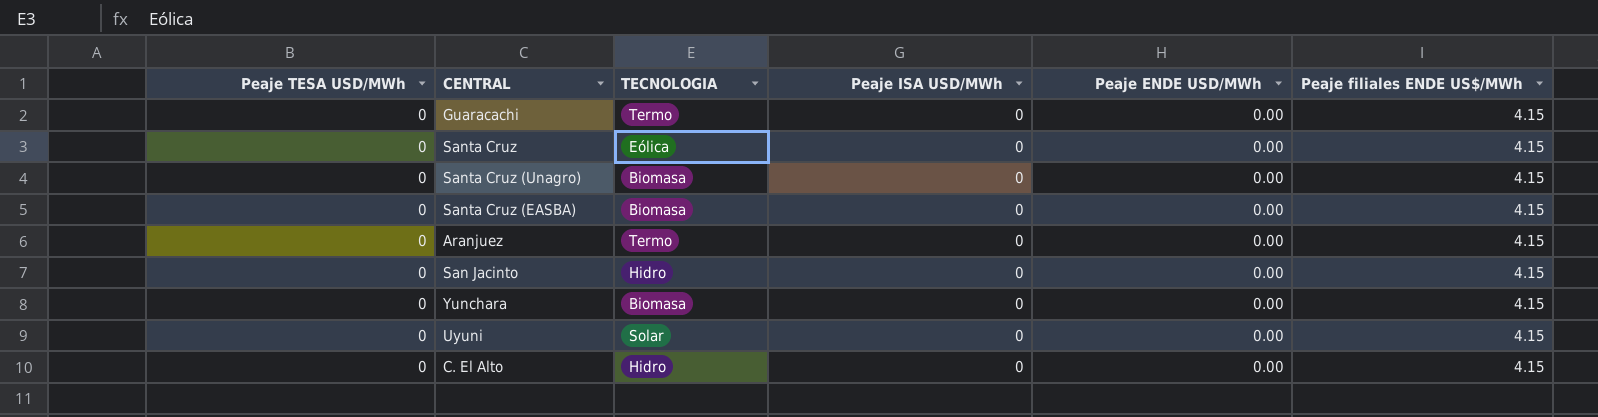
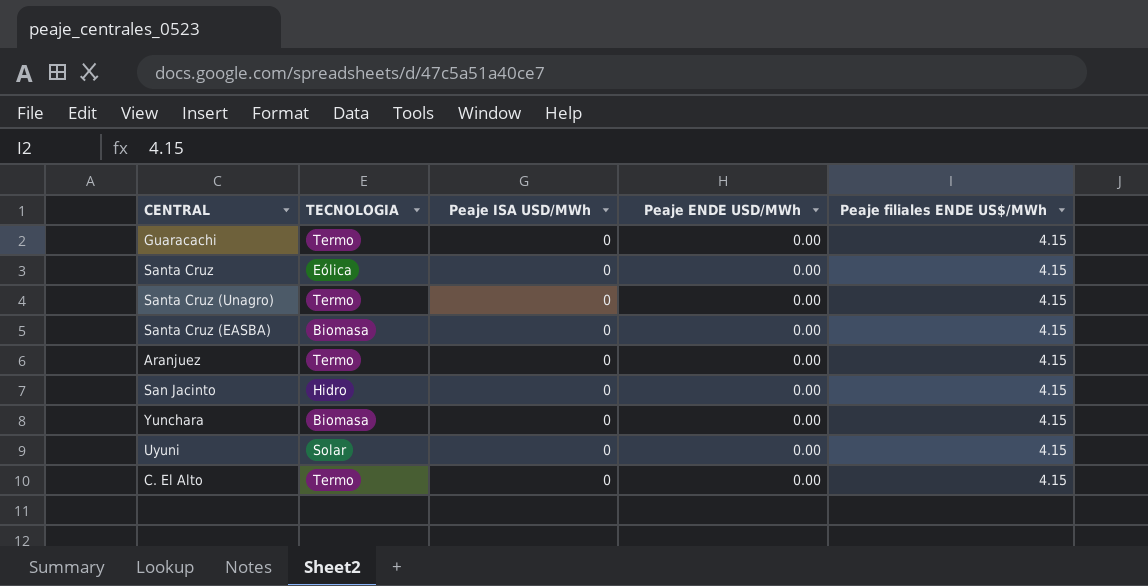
column Peaje TESA USD/MWh | position: 1 -> none
Santa Cruz (Unagro) | TECNOLOGIA: Biomasa -> Termo
C. El Alto | TECNOLOGIA: Hidro -> Termo

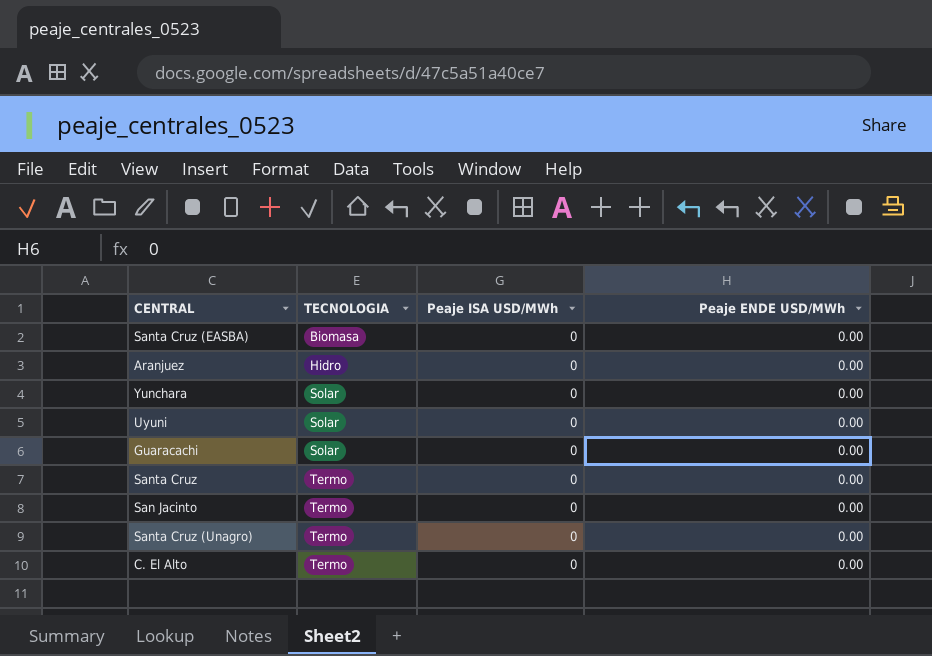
row order: none -> TECNOLOGIA ascending
column Peaje filiales ENDE US$/MWh | position: 5 -> none
Aranjuez | TECNOLOGIA: Termo -> Hidro
Yunchara | TECNOLOGIA: Biomasa -> Solar
Guaracachi | TECNOLOGIA: Termo -> Solar
Santa Cruz | TECNOLOGIA: Eólica -> Termo
San Jacinto | TECNOLOGIA: Hidro -> Termo

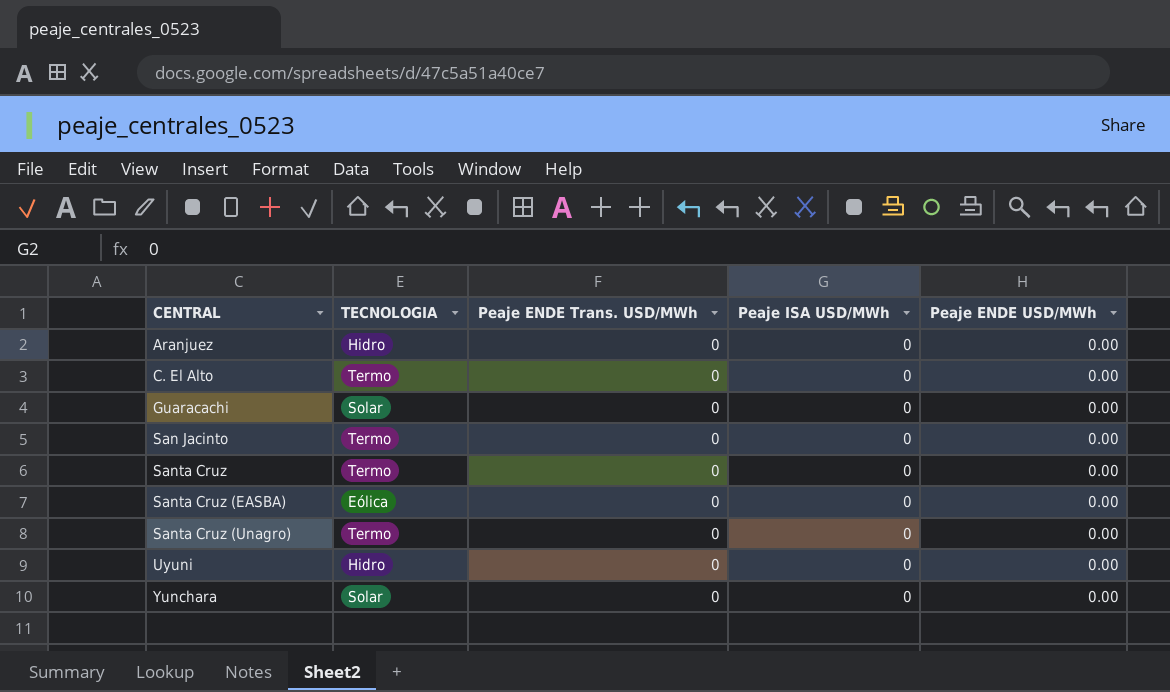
row order: TECNOLOGIA ascending -> CENTRAL ascending
column Peaje ENDE Trans. USD/MWh | position: none -> 3
Santa Cruz (EASBA) | TECNOLOGIA: Biomasa -> Eólica
Uyuni | TECNOLOGIA: Solar -> Hidro

